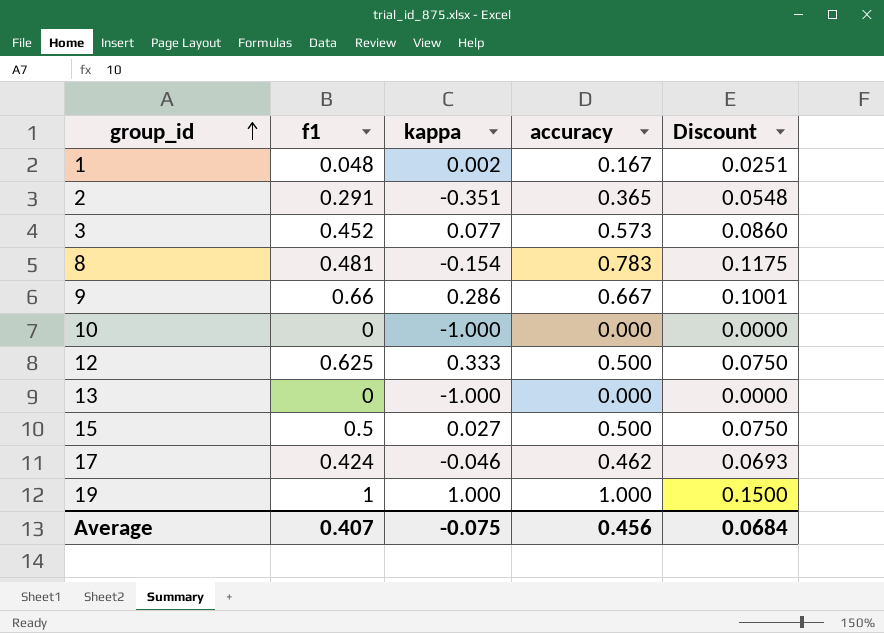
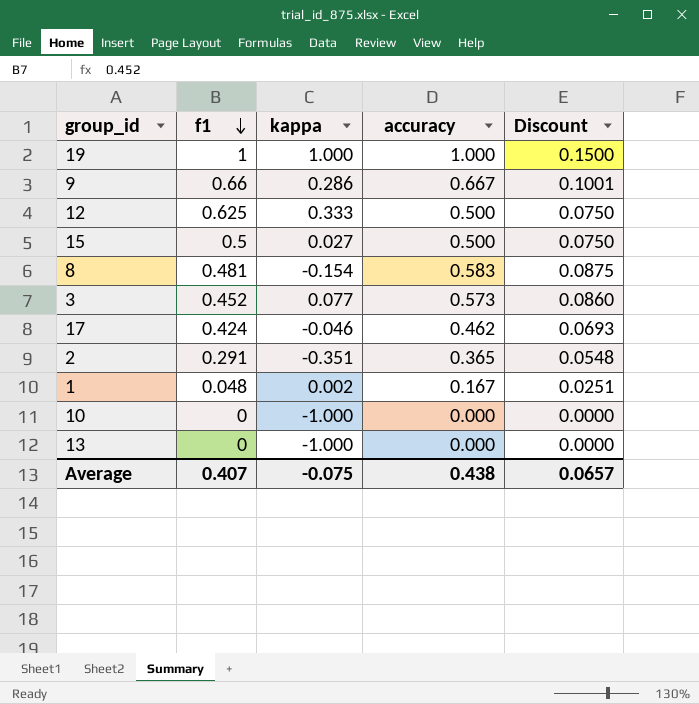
row order: group_id ascending -> f1 descending
8 | accuracy: 0.783 -> 0.583
8 | Discount: 0.1175 -> 0.0875
Average | accuracy: 0.456 -> 0.438
Average | Discount: 0.0684 -> 0.0657

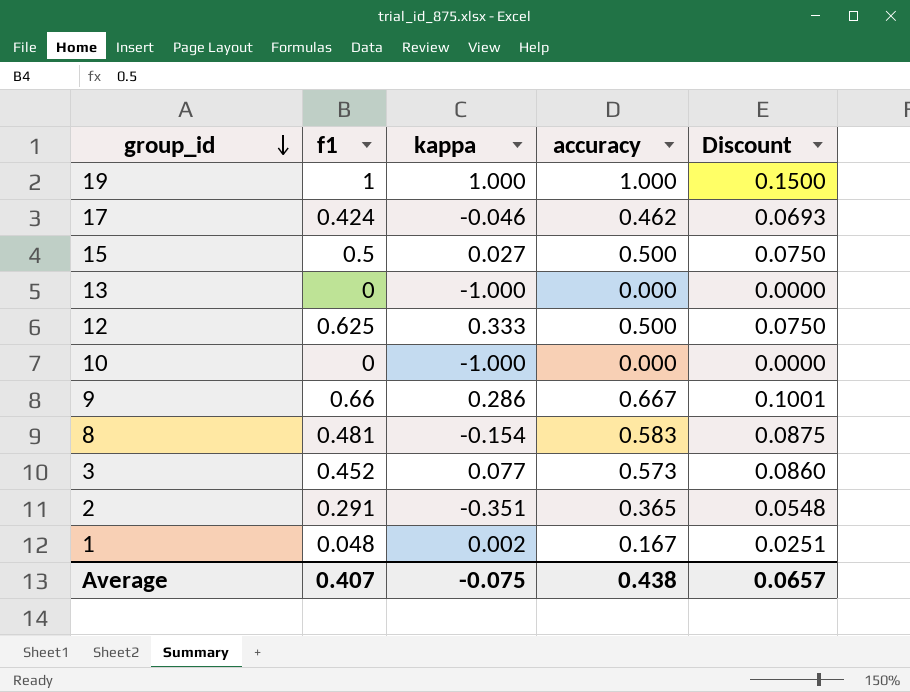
row order: f1 descending -> group_id descending

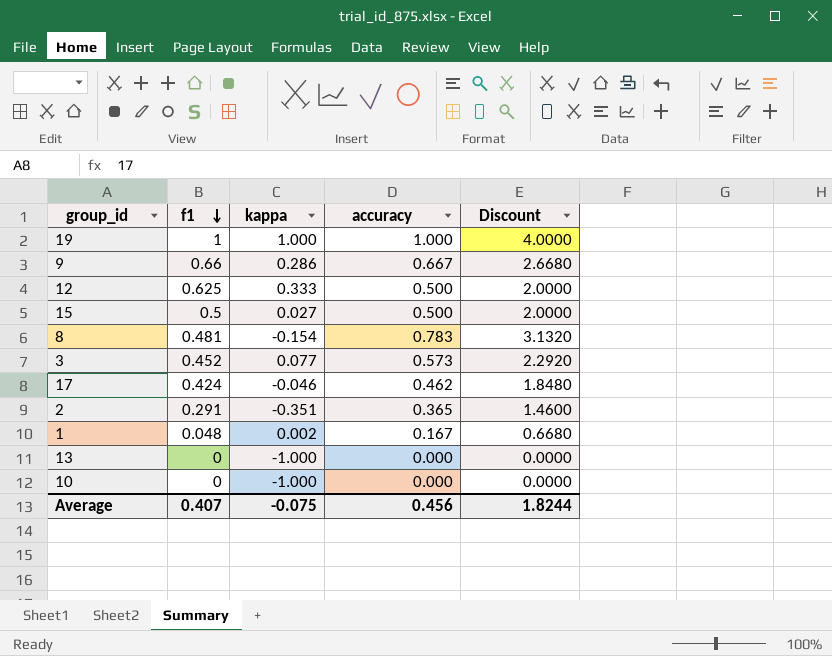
row order: group_id descending -> f1 descending
column Discount | formula: [accuracy] * 0.15 -> [accuracy] * 4
8 | accuracy: 0.583 -> 0.783
Average | accuracy: 0.438 -> 0.456
Average | Discount: 0.0657 -> 1.8244

